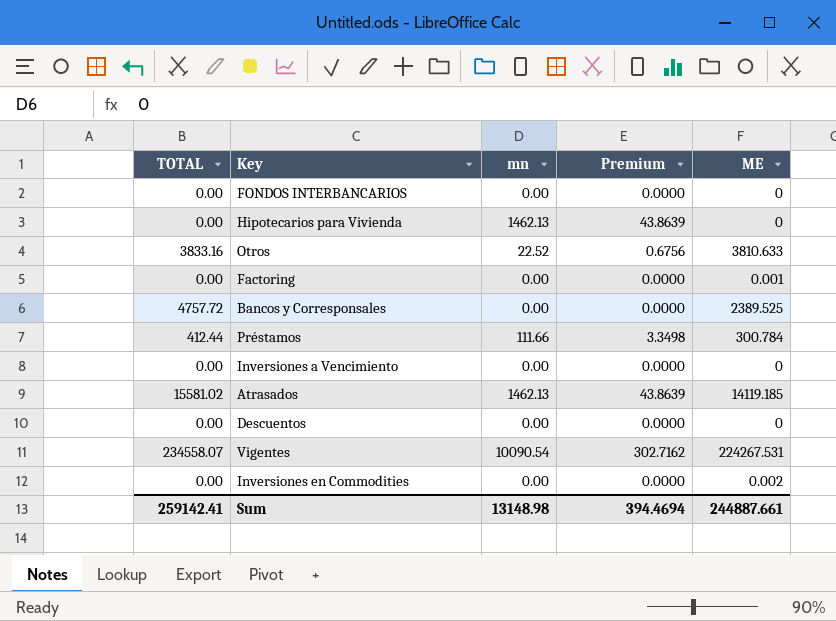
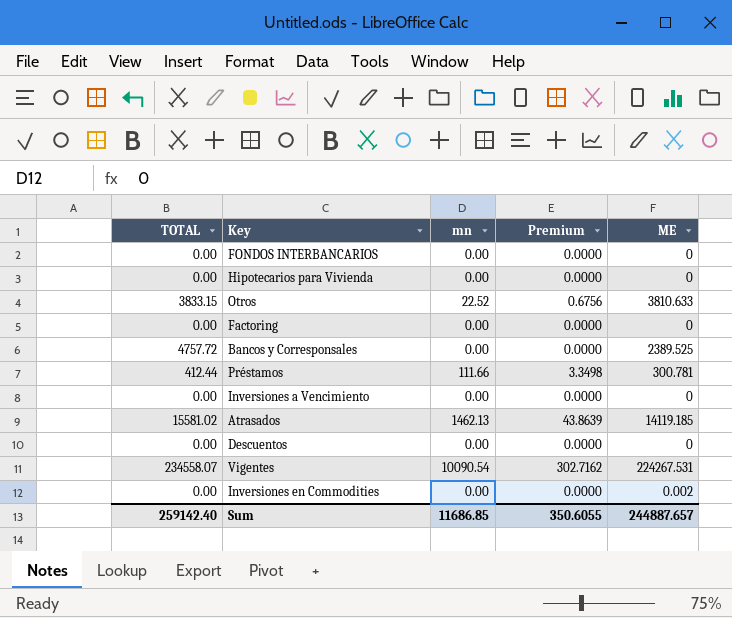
Hipotecarios para Vivienda | mn: 1462.13 -> 0.00
Hipotecarios para Vivienda | Premium: 43.8639 -> 0.0000
Otros | TOTAL: 3833.16 -> 3833.15
Factoring | ME: 0.001 -> 0
Préstamos | ME: 300.784 -> 300.781
Sum | TOTAL: 259142.41 -> 259142.40
Sum | mn: 13148.98 -> 11686.85
Sum | Premium: 394.4694 -> 350.6055
Sum | ME: 244887.661 -> 244887.657

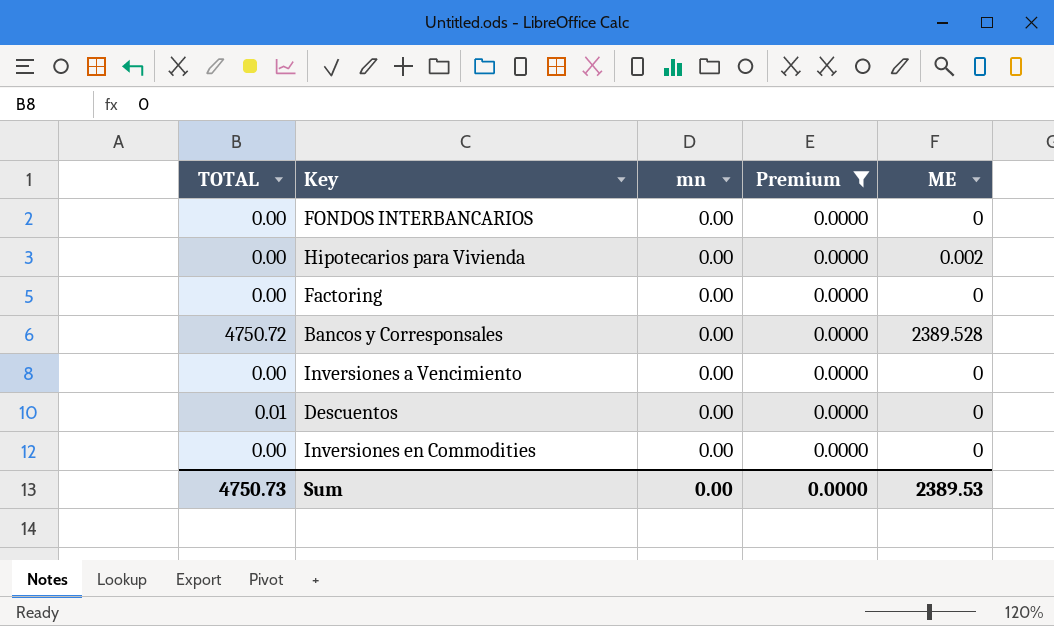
filter: none -> Premium = 0.0000
Hipotecarios para Vivienda | ME: 0 -> 0.002
Bancos y Corresponsales | TOTAL: 4757.72 -> 4750.72
Bancos y Corresponsales | ME: 2389.525 -> 2389.528
Descuentos | TOTAL: 0.00 -> 0.01
Inversiones en Commodities | ME: 0.002 -> 0
Sum | TOTAL: 259142.40 -> 4750.73
Sum | mn: 11686.85 -> 0.00
Sum | Premium: 350.6055 -> 0.0000
Sum | ME: 244887.657 -> 2389.53

